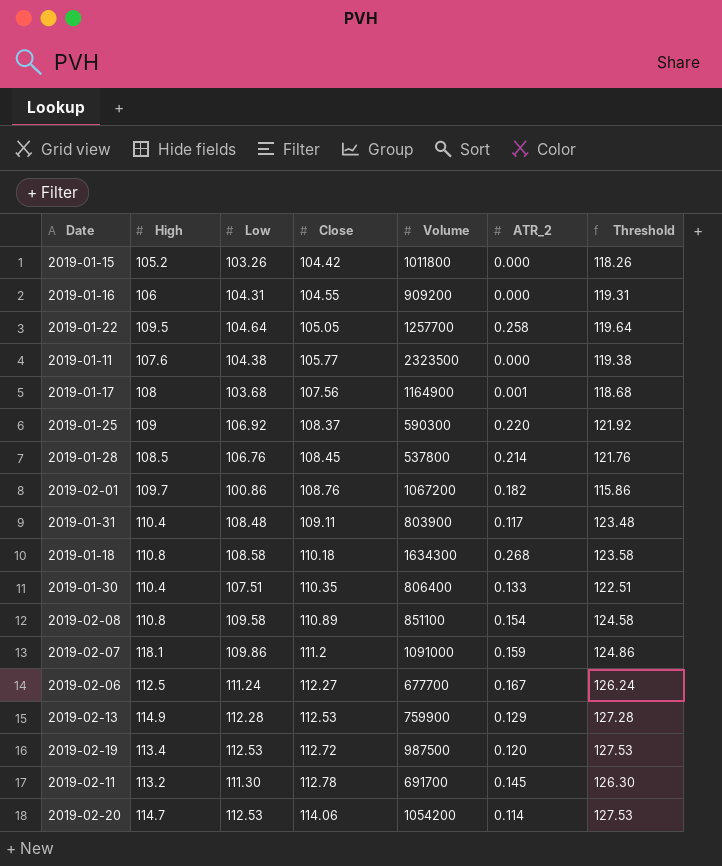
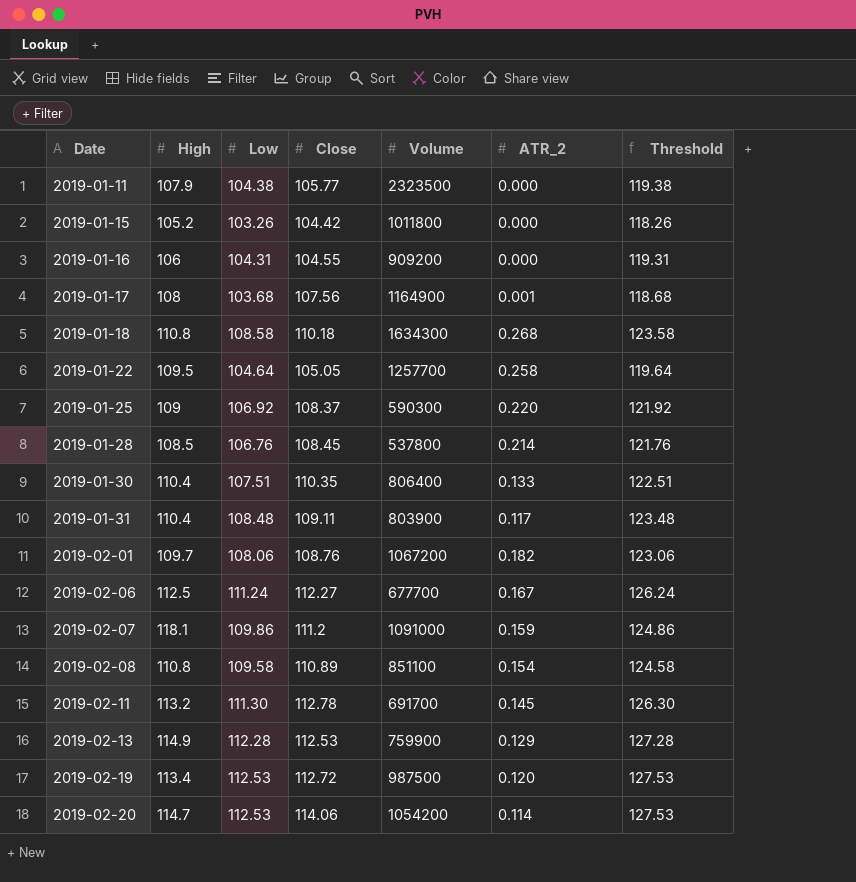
row order: Close ascending -> Date ascending
2019-01-11 | High: 107.6 -> 107.9
2019-02-01 | Low: 100.86 -> 108.06
2019-02-01 | Threshold: 115.86 -> 123.06

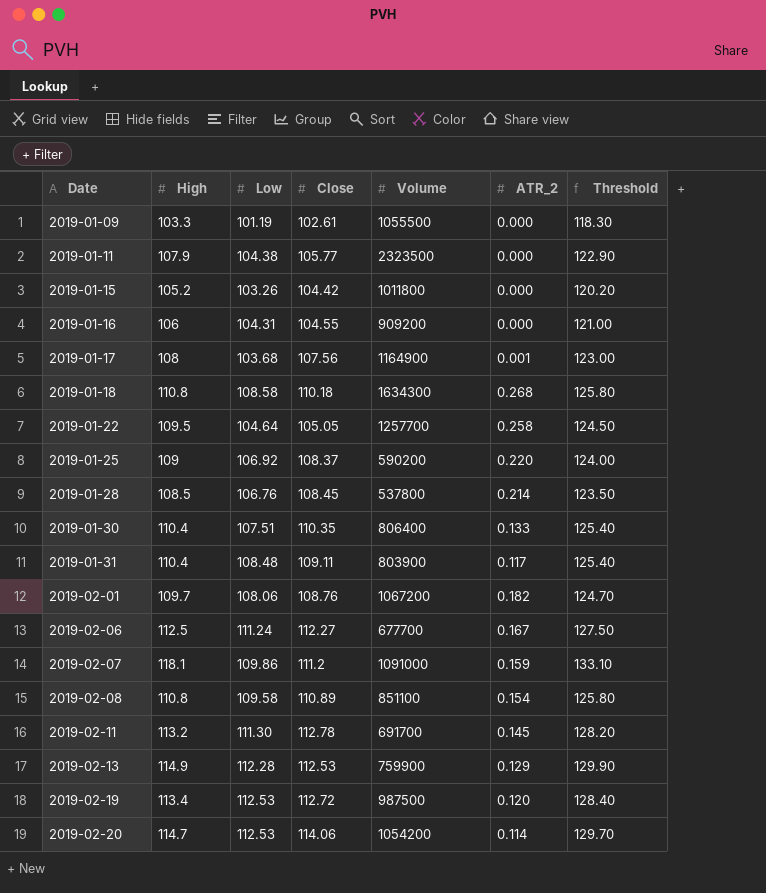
column Threshold | formula: [Low] + 15 -> [High] + 15
row 2019-01-09: none -> 103.3 | 101.19 | 102.61 | 1055500 | 0.000 | 118.30
2019-01-25 | Volume: 590300 -> 590200

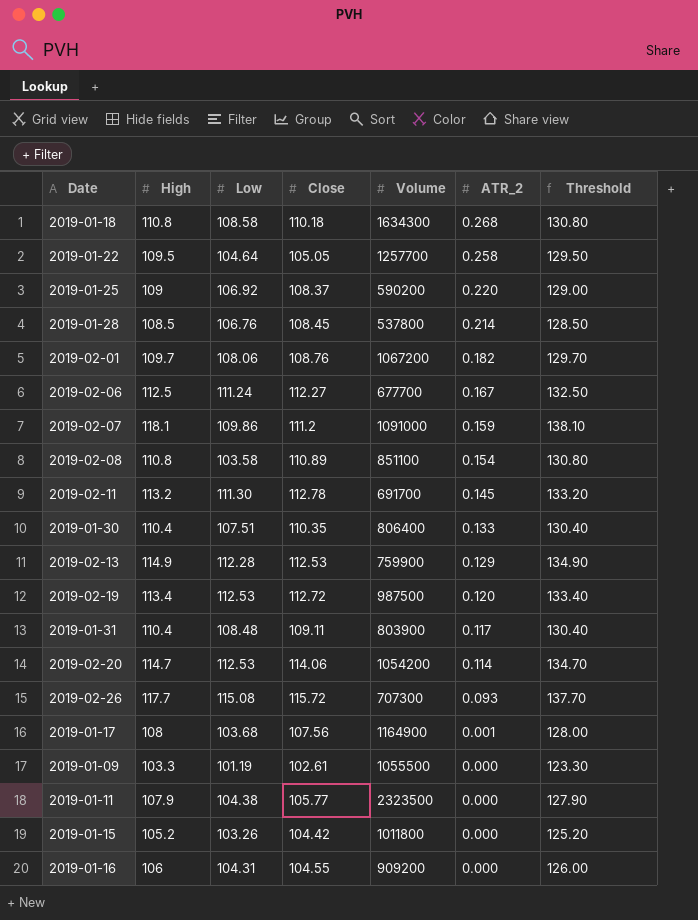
row order: Date ascending -> ATR_2 descending
column Threshold | formula: [High] + 15 -> [High] + 20
2019-02-08 | Low: 109.58 -> 103.58
row 2019-02-26: none -> 117.7 | 115.08 | 115.72 | 707300 | 0.093 | 137.70

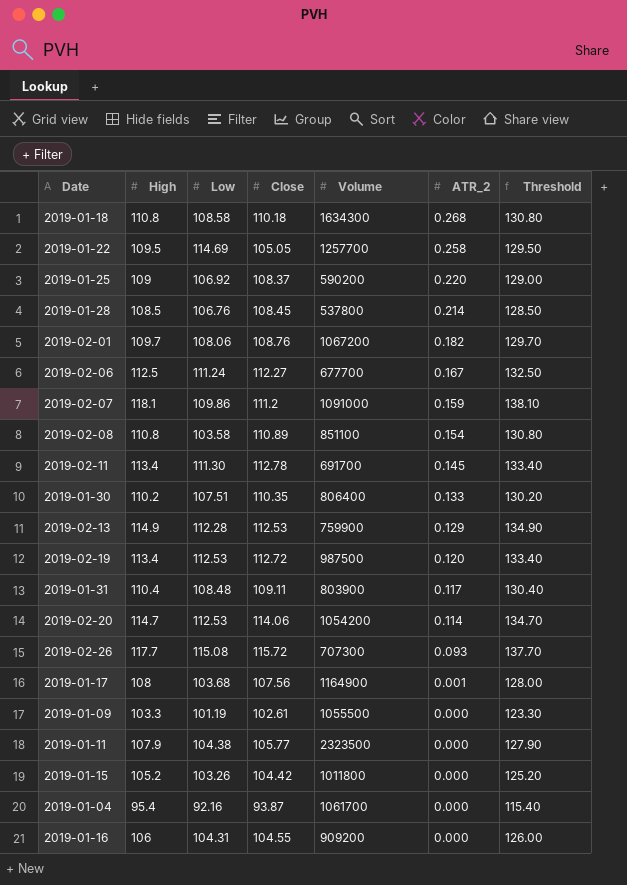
2019-01-22 | Low: 104.64 -> 114.69
2019-02-11 | High: 113.2 -> 113.4
2019-02-11 | Threshold: 133.20 -> 133.40
2019-01-30 | High: 110.4 -> 110.2
2019-01-30 | Threshold: 130.40 -> 130.20
row 2019-01-04: none -> 95.4 | 92.16 | 93.87 | 1061700 | 0.000 | 115.40

